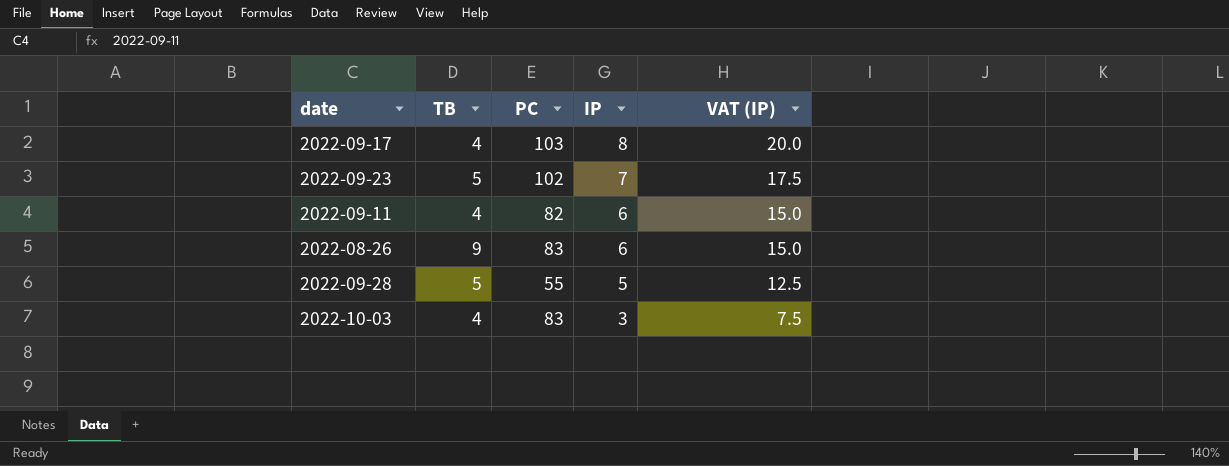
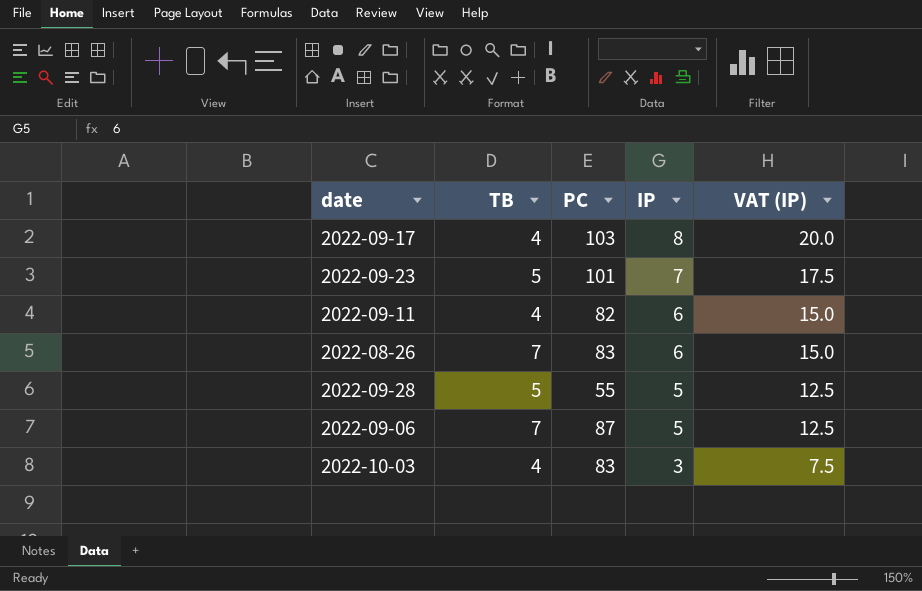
2022-09-23 | PC: 102 -> 101
2022-08-26 | TB: 9 -> 7
row 2022-09-06: none -> 7 | 87 | 5 | 12.5

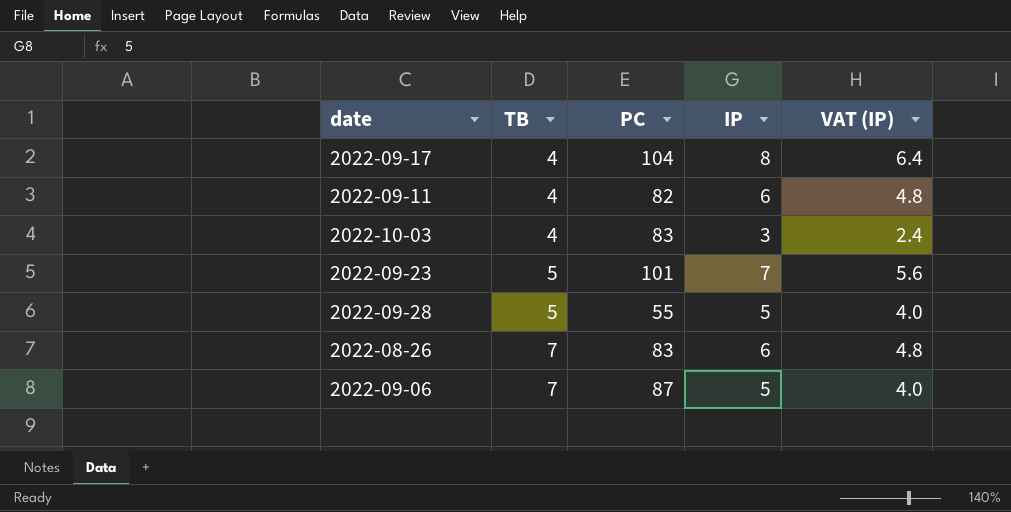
row order: IP descending -> TB ascending
column VAT (IP) | formula: [IP] * 2.5 -> [IP] * 0.8
2022-09-17 | PC: 103 -> 104

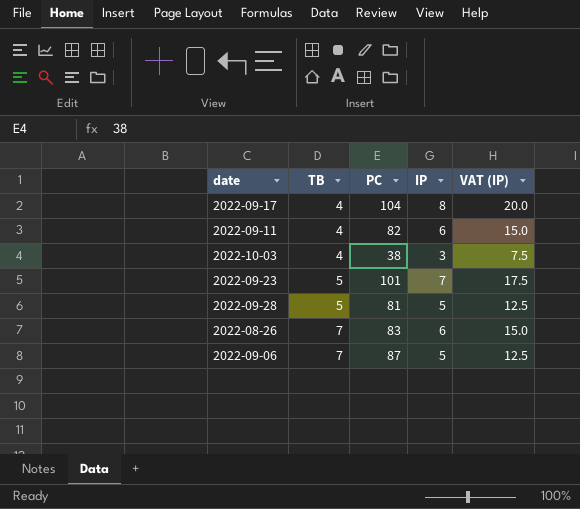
column VAT (IP) | formula: [IP] * 0.8 -> [IP] * 2.5
2022-10-03 | PC: 83 -> 38
2022-09-28 | PC: 55 -> 81

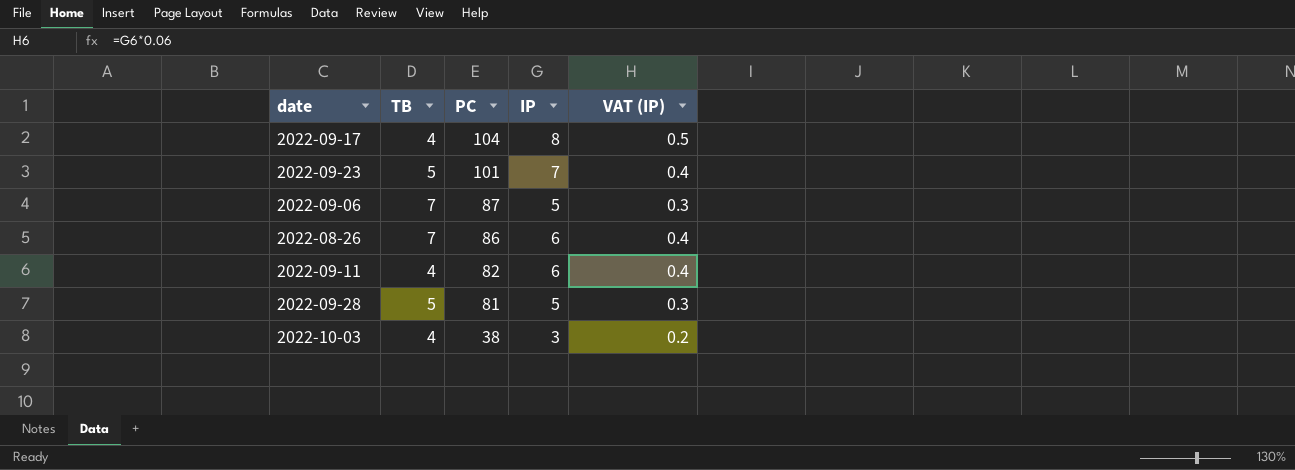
row order: TB ascending -> PC descending
column VAT (IP) | formula: [IP] * 2.5 -> [IP] * 0.06
2022-08-26 | PC: 83 -> 86

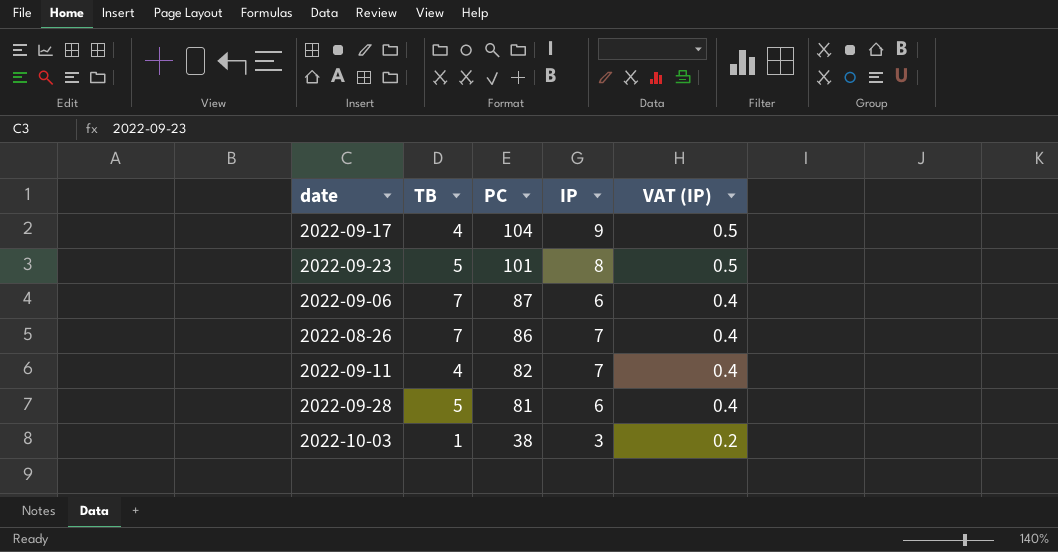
2022-09-17 | IP: 8 -> 9
2022-09-23 | IP: 7 -> 8
2022-09-23 | VAT (IP): 0.4 -> 0.5
2022-09-06 | IP: 5 -> 6
2022-09-06 | VAT (IP): 0.3 -> 0.4
2022-08-26 | IP: 6 -> 7
2022-09-11 | IP: 6 -> 7
2022-09-28 | IP: 5 -> 6
2022-09-28 | VAT (IP): 0.3 -> 0.4
2022-10-03 | TB: 4 -> 1

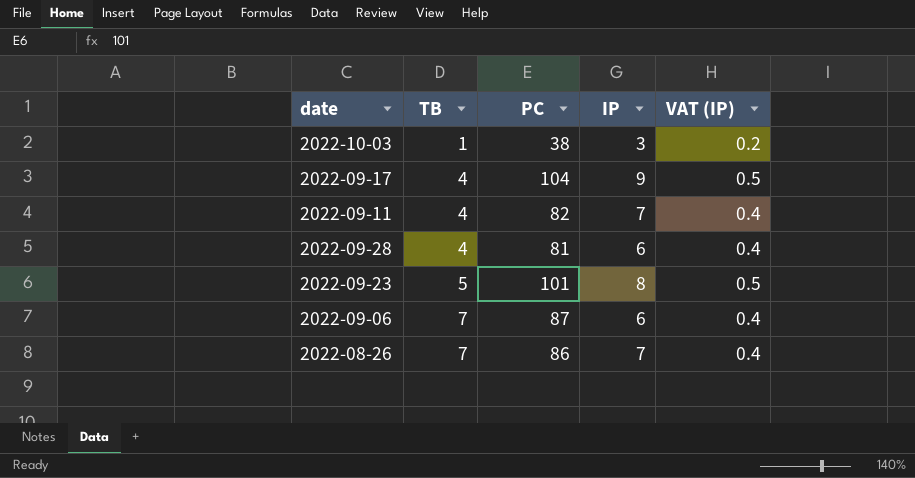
row order: PC descending -> TB ascending
2022-09-28 | TB: 5 -> 4

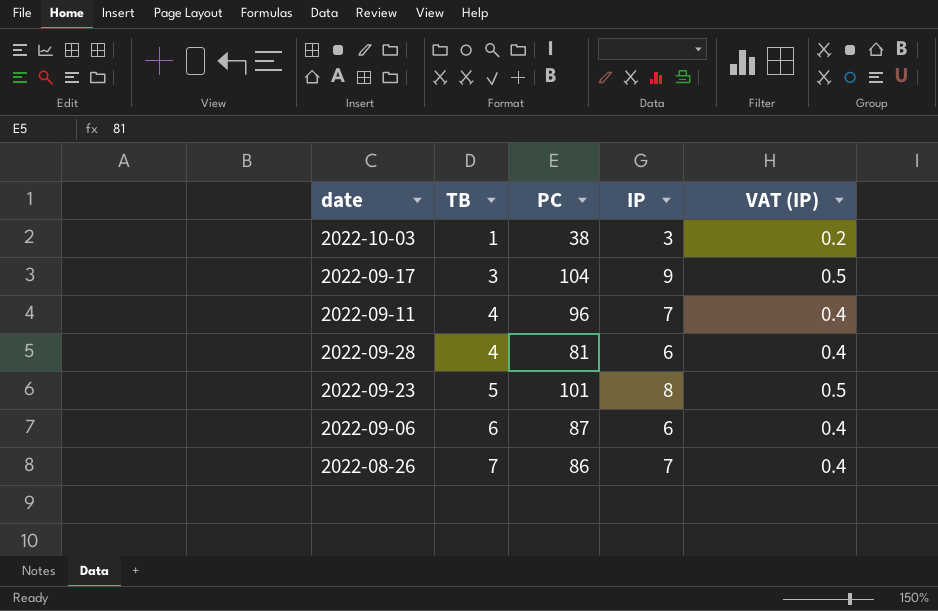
2022-09-17 | TB: 4 -> 3
2022-09-11 | PC: 82 -> 96
2022-09-06 | TB: 7 -> 6

